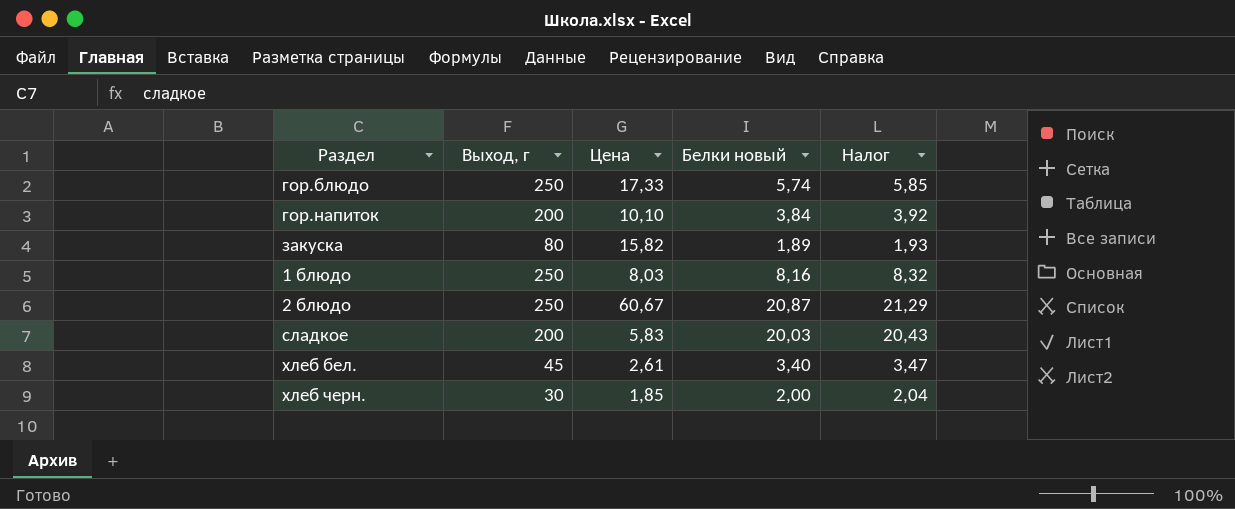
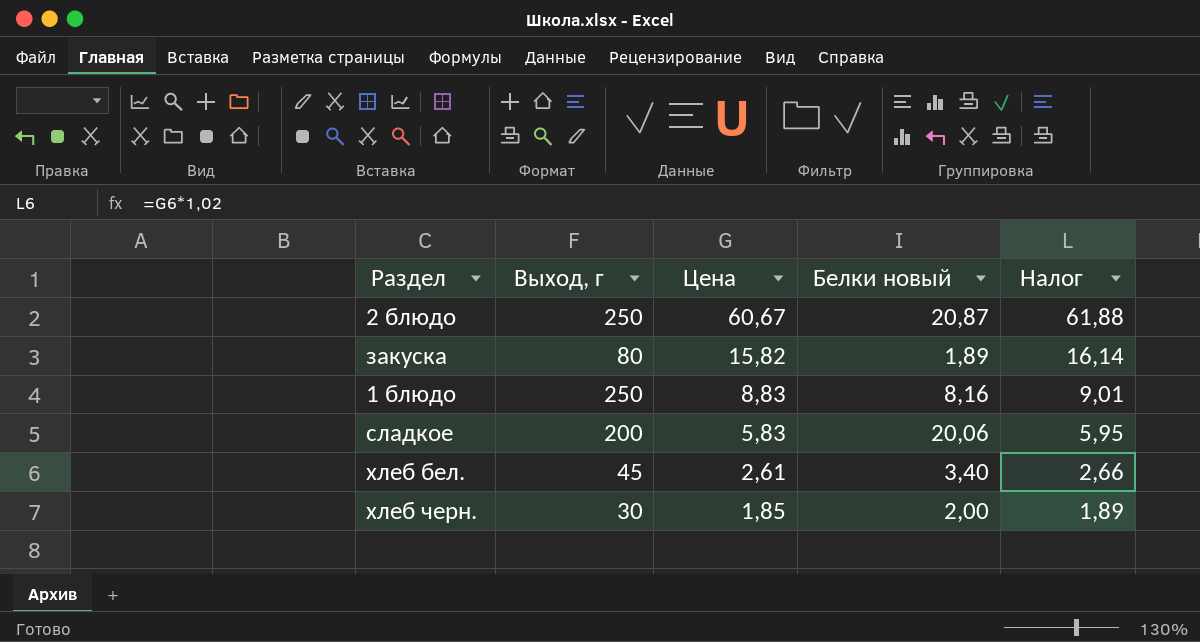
row order: none -> Цена descending
column Налог | formula: [Белки новый] * 1,02 -> [Цена] * 1,02
row гор.блюдо: 250 | 17,33 | 5,74 | 5,85 -> none
row гор.напиток: 200 | 10,10 | 3,84 | 3,92 -> none
1 блюдо | Цена: 8,03 -> 8,83
сладкое | Белки новый: 20,03 -> 20,06

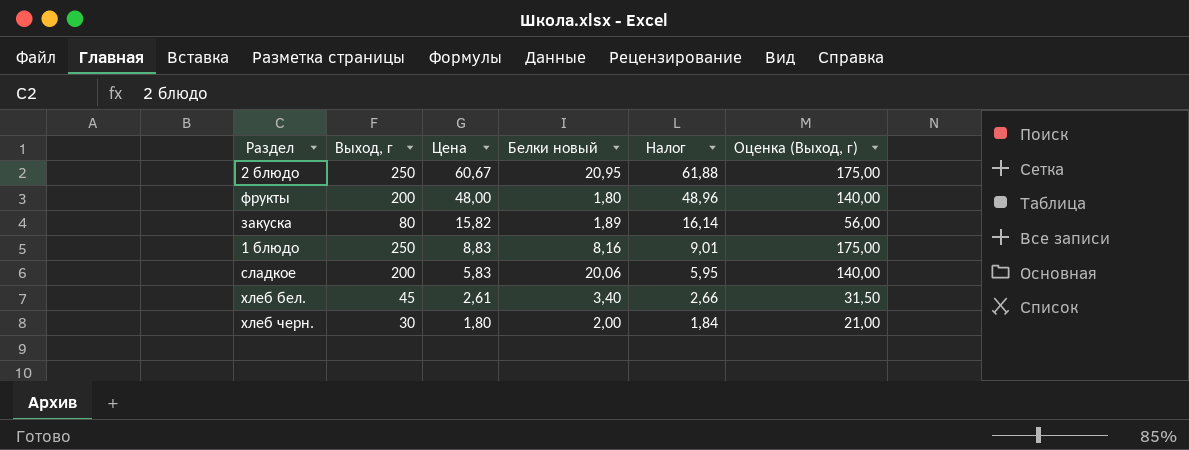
column Оценка (Выход, г) | formula: none -> [Выход, г] * 0,7
2 блюдо | Белки новый: 20,87 -> 20,95
row фрукты: none -> 200 | 48,00 | 1,80 | 48,96 | 140,00
хлеб черн. | Цена: 1,85 -> 1,80
хлеб черн. | Налог: 1,89 -> 1,84

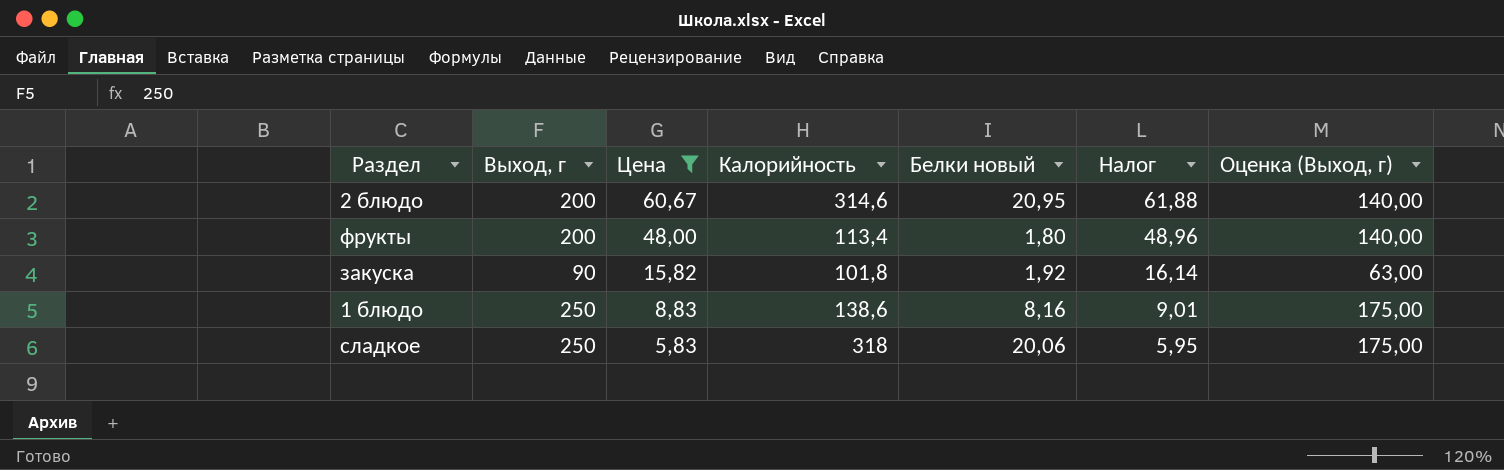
filter: none -> Цена >= 5,83
column Калорийность | position: none -> 4
2 блюдо | Выход, г: 250 -> 200
2 блюдо | Оценка (Выход, г): 175,00 -> 140,00
закуска | Выход, г: 80 -> 90
закуска | Белки новый: 1,89 -> 1,92
закуска | Оценка (Выход, г): 56,00 -> 63,00
сладкое | Выход, г: 200 -> 250
сладкое | Оценка (Выход, г): 140,00 -> 175,00

